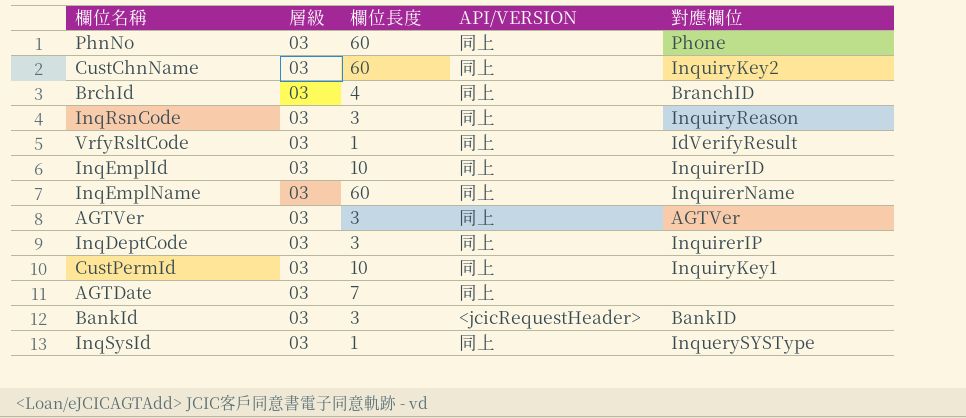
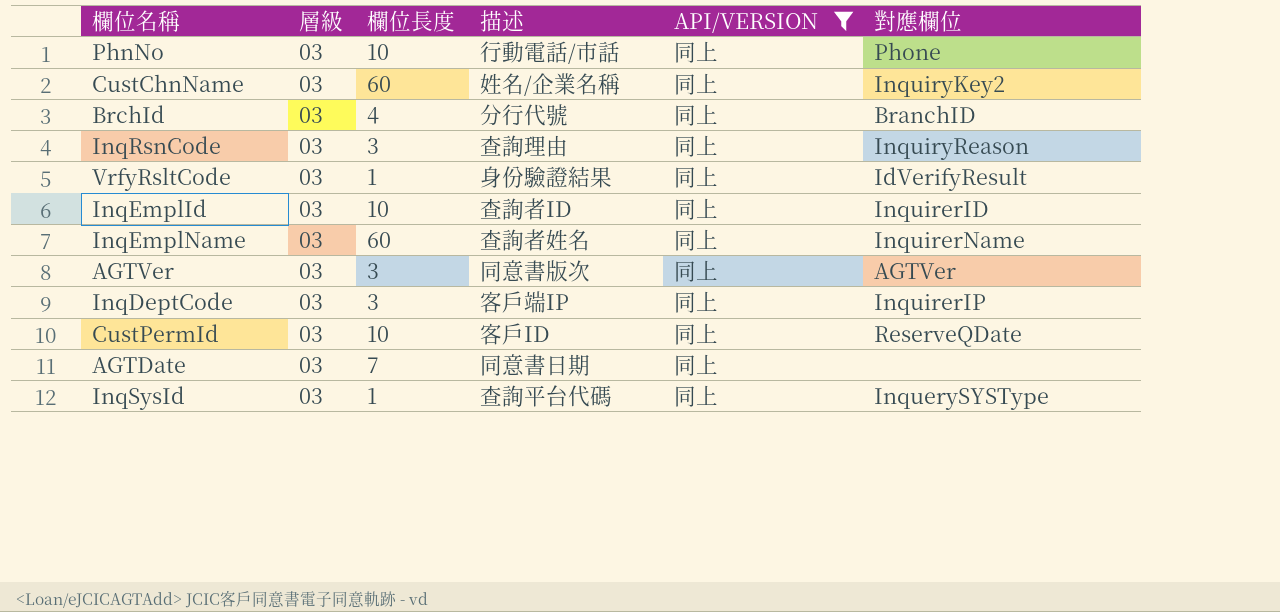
filter: none -> API/VERSION = 同上
column 描述 | position: none -> 4
PhnNo | 欄位長度: 60 -> 10
CustPermId | 對應欄位: InquiryKey1 -> ReserveQDate

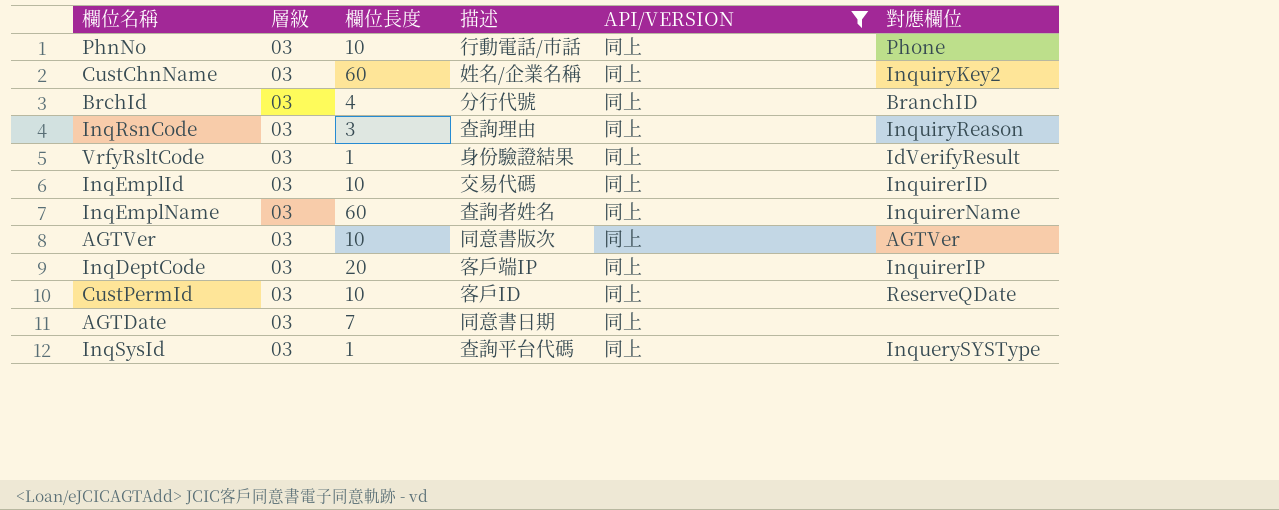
InqEmplId | 描述: 查詢者ID -> 交易代碼
AGTVer | 欄位長度: 3 -> 10
InqDeptCode | 欄位長度: 3 -> 20

